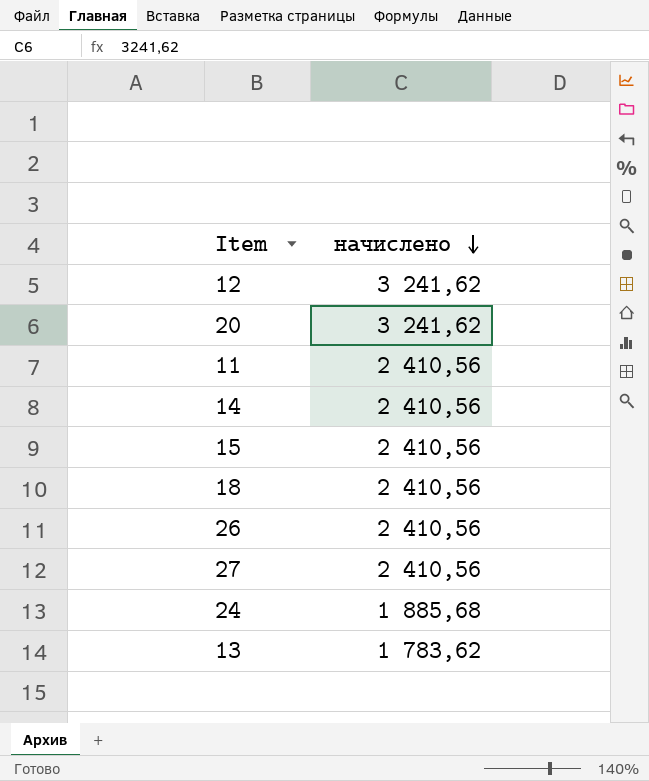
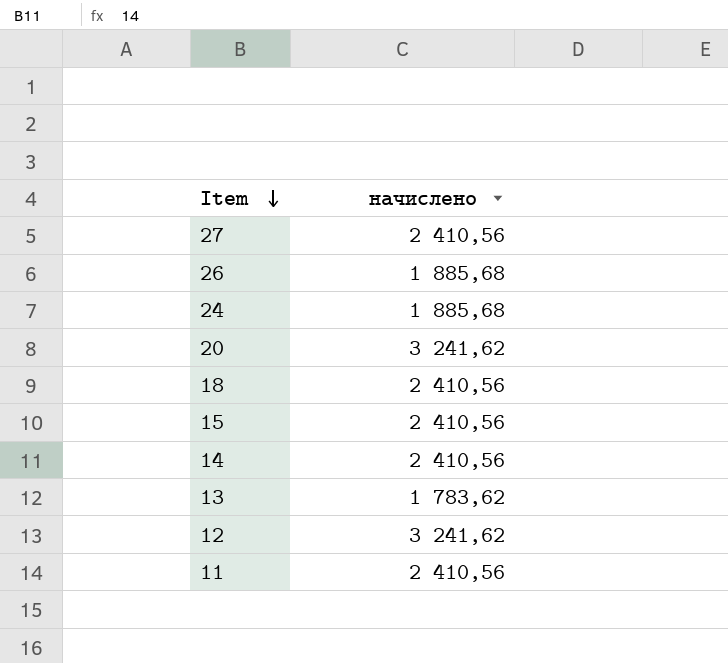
row order: начислено descending -> Item descending
26 | начислено: 2 410,56 -> 1 885,68

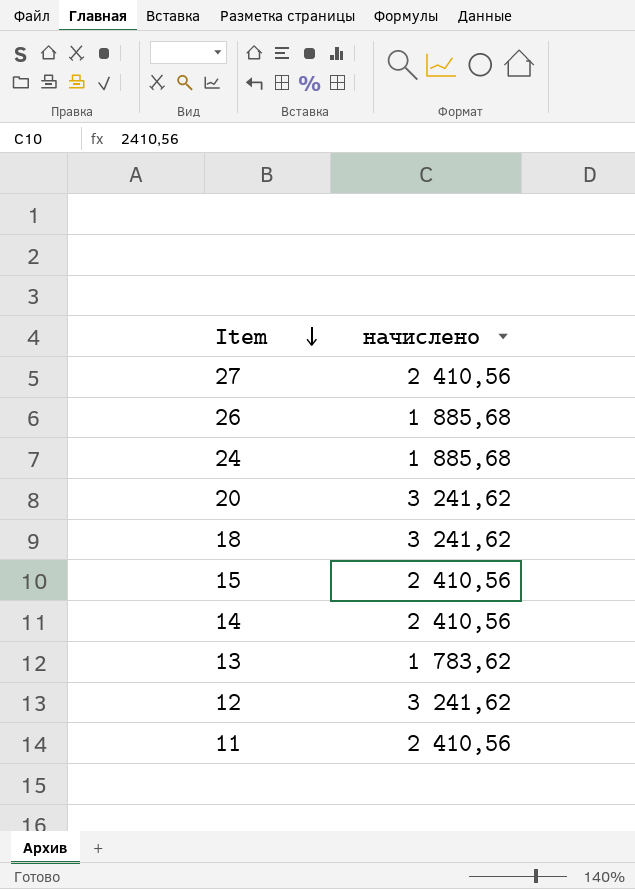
18 | начислено: 2 410,56 -> 3 241,62

